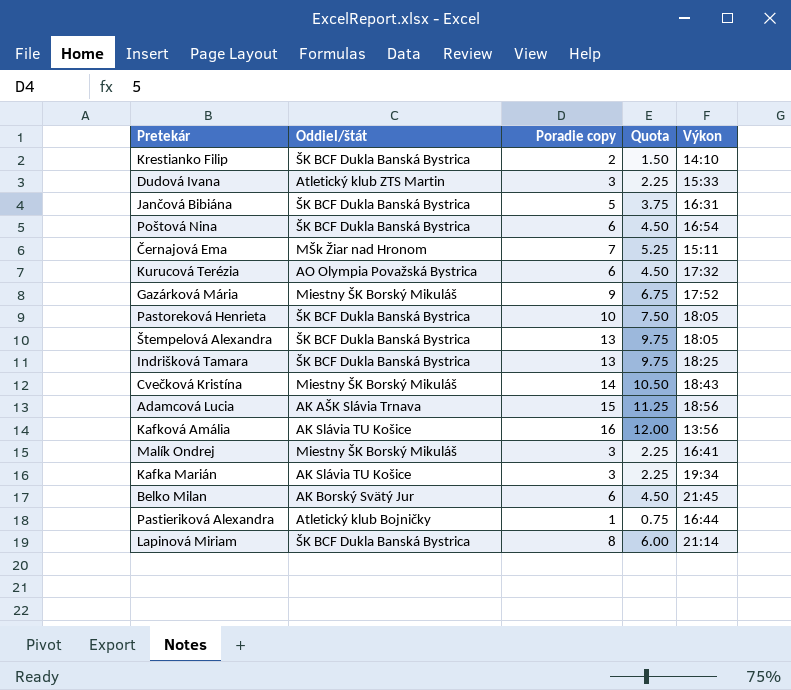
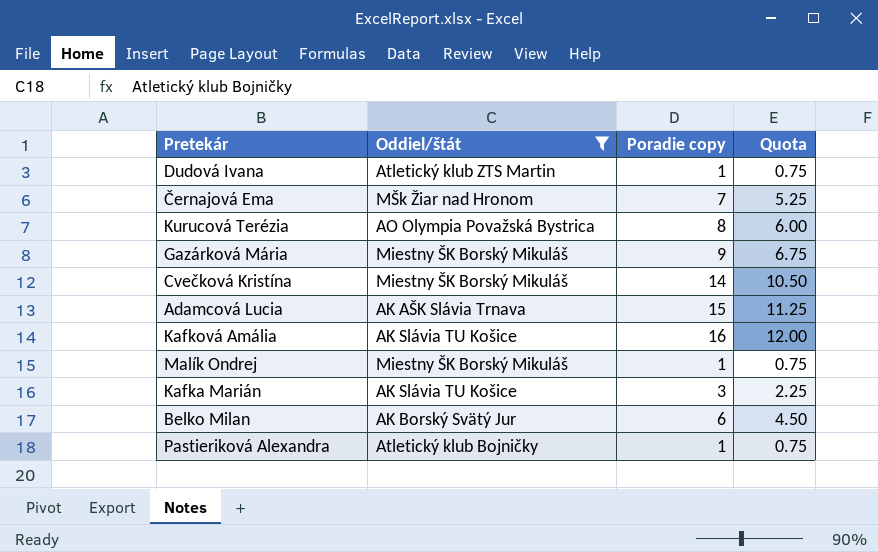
filter: none -> Oddiel/štát != ŠK BCF Dukla Banská Bystrica
column Výkon | position: 5 -> none
Dudová Ivana | Poradie copy: 3 -> 1
Dudová Ivana | Quota: 2.25 -> 0.75
Kurucová Terézia | Poradie copy: 6 -> 8
Kurucová Terézia | Quota: 4.50 -> 6.00
Malík Ondrej | Poradie copy: 3 -> 1
Malík Ondrej | Quota: 2.25 -> 0.75

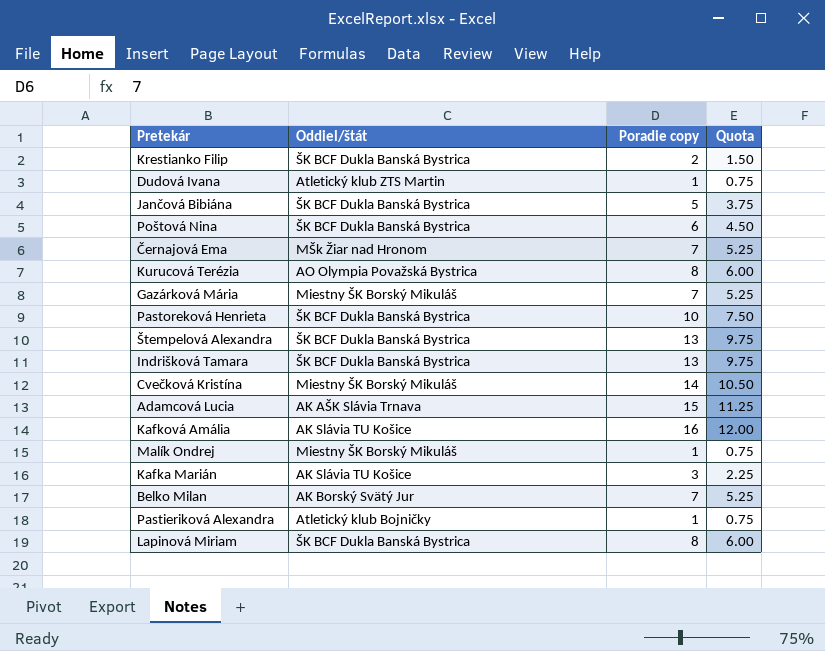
filter: Oddiel/štát != ŠK BCF Dukla Banská Bystrica -> none
Gazárková Mária | Poradie copy: 9 -> 7
Gazárková Mária | Quota: 6.75 -> 5.25
Belko Milan | Poradie copy: 6 -> 7
Belko Milan | Quota: 4.50 -> 5.25

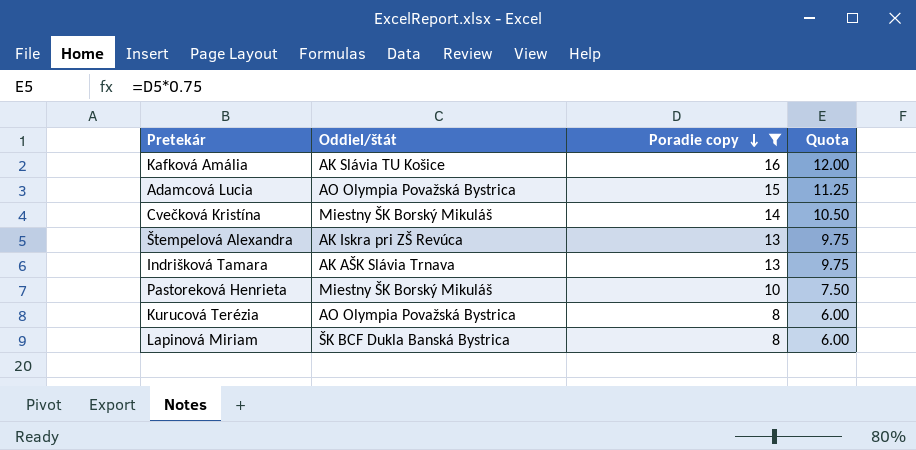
filter: none -> Poradie copy >= 8
row order: none -> Poradie copy descending
Adamcová Lucia | Oddiel/štát: AK AŠK Slávia Trnava -> AO Olympia Považská Bystrica
Štempelová Alexandra | Oddiel/štát: ŠK BCF Dukla Banská Bystrica -> AK Iskra pri ZŠ Revúca
Indrišková Tamara | Oddiel/štát: ŠK BCF Dukla Banská Bystrica -> AK AŠK Slávia Trnava
Pastoreková Henrieta | Oddiel/štát: ŠK BCF Dukla Banská Bystrica -> Miestny ŠK Borský Mikuláš

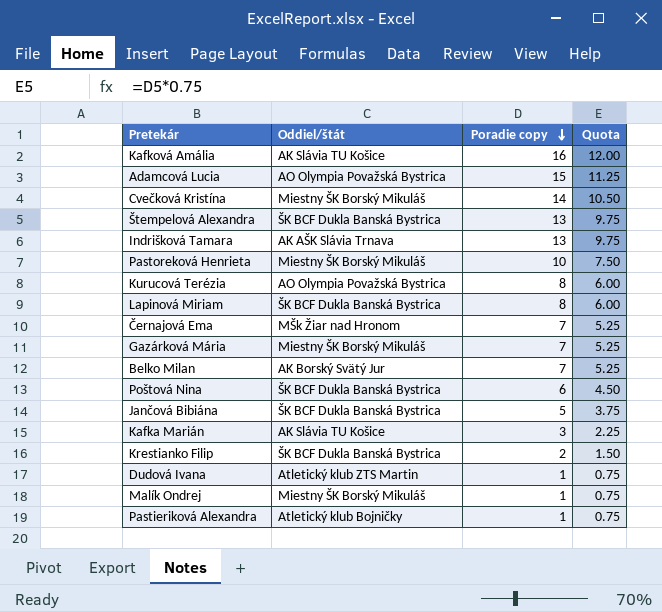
filter: Poradie copy >= 8 -> none
Štempelová Alexandra | Oddiel/štát: AK Iskra pri ZŠ Revúca -> ŠK BCF Dukla Banská Bystrica

